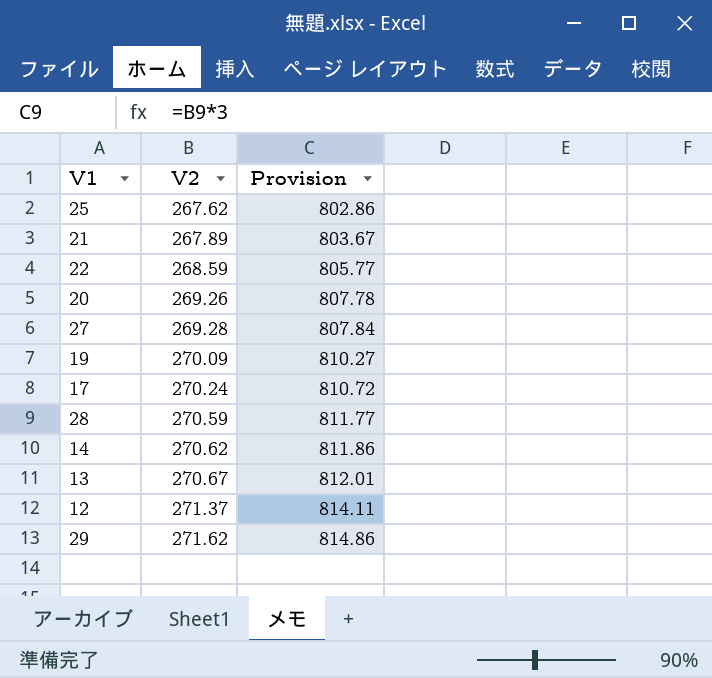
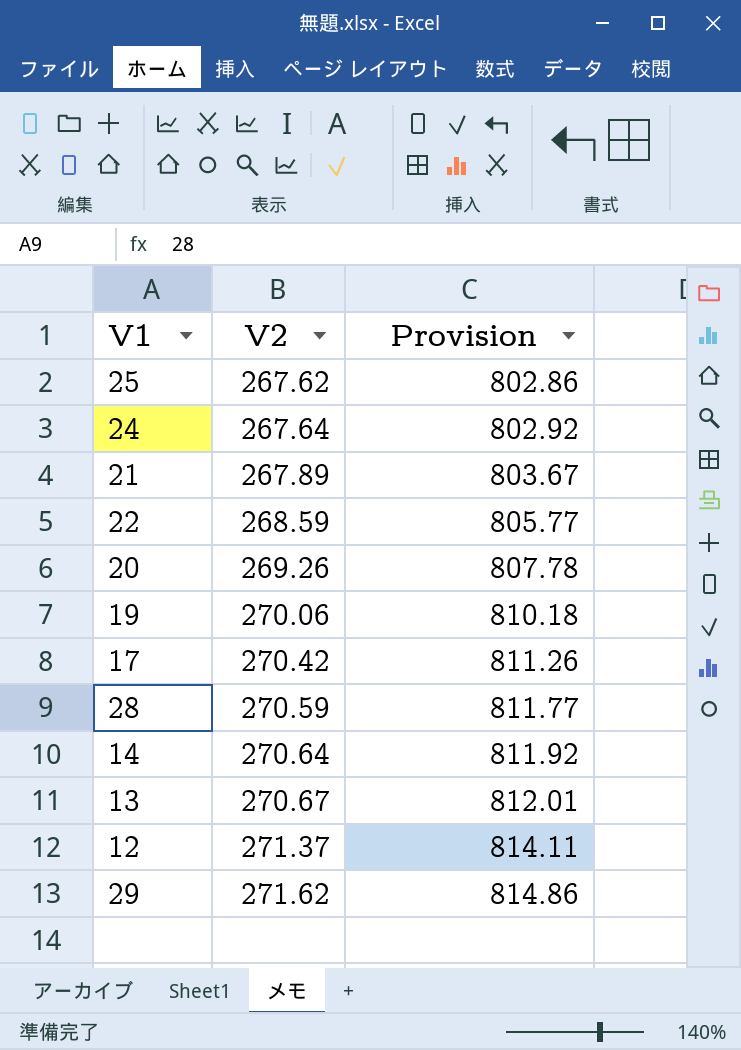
row 27: 269.28 | 807.84 -> none
row 24: none -> 267.64 | 802.92
19 | V2: 270.09 -> 270.06
19 | Provision: 810.27 -> 810.18
17 | V2: 270.24 -> 270.42
17 | Provision: 810.72 -> 811.26
14 | V2: 270.62 -> 270.64
14 | Provision: 811.86 -> 811.92

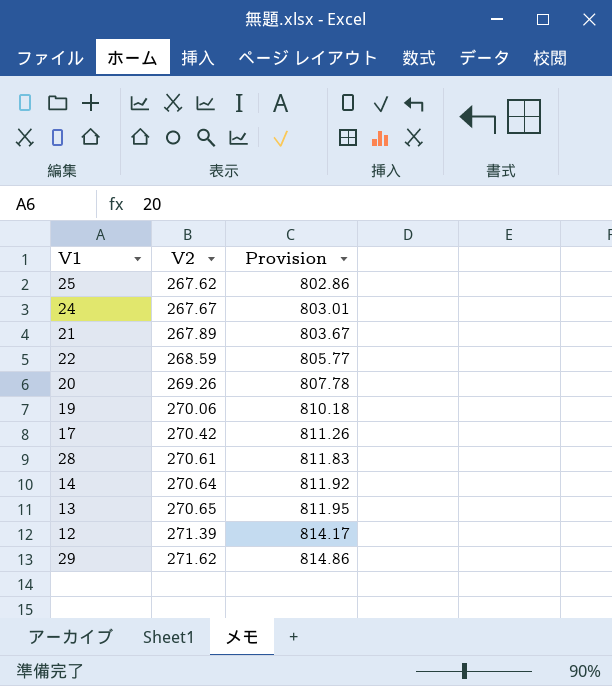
24 | V2: 267.64 -> 267.67
24 | Provision: 802.92 -> 803.01
28 | V2: 270.59 -> 270.61
28 | Provision: 811.77 -> 811.83
13 | V2: 270.67 -> 270.65
13 | Provision: 812.01 -> 811.95
12 | V2: 271.37 -> 271.39
12 | Provision: 814.11 -> 814.17

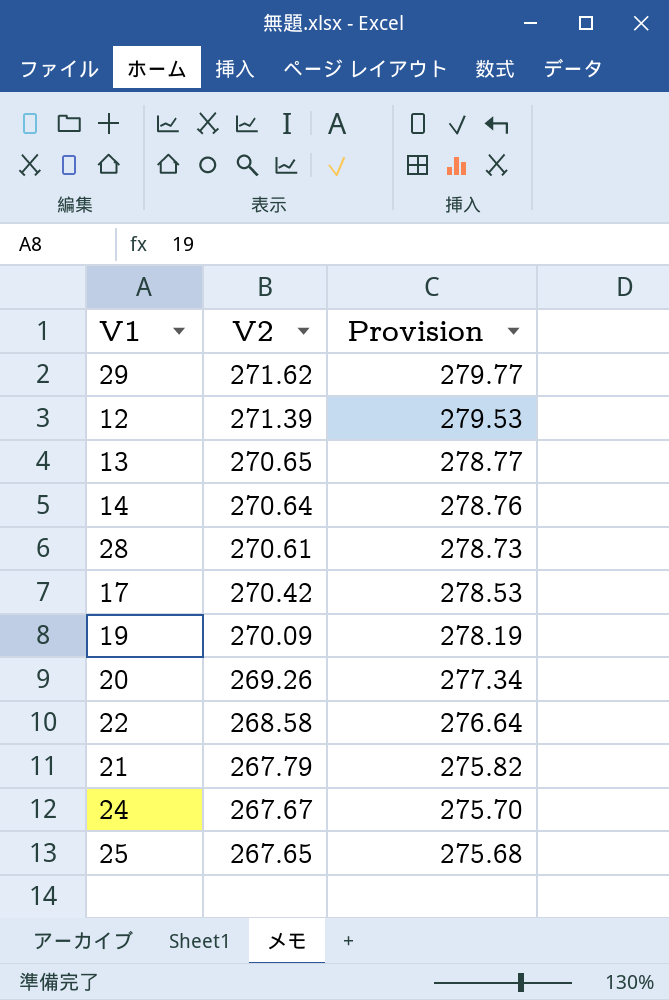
row order: V2 ascending -> V2 descending
column Provision | formula: [V2] * 3 -> [V2] * 1.03
19 | V2: 270.06 -> 270.09
22 | V2: 268.59 -> 268.58
21 | V2: 267.89 -> 267.79
25 | V2: 267.62 -> 267.65

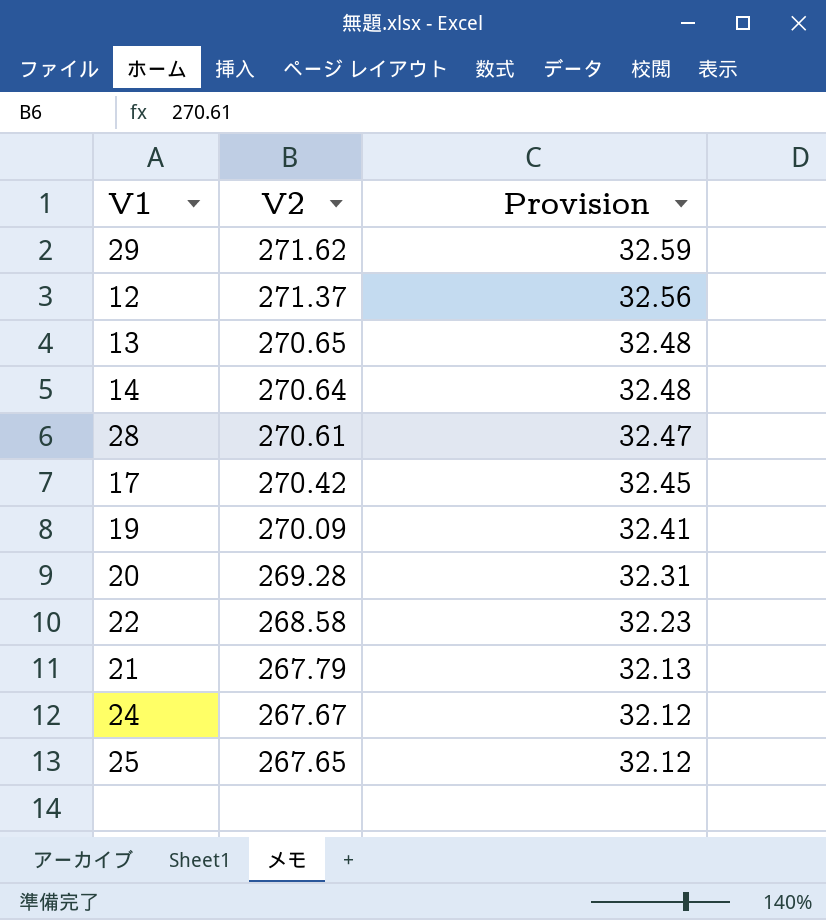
column Provision | formula: [V2] * 1.03 -> [V2] * 0.12
12 | V2: 271.39 -> 271.37
20 | V2: 269.26 -> 269.28

